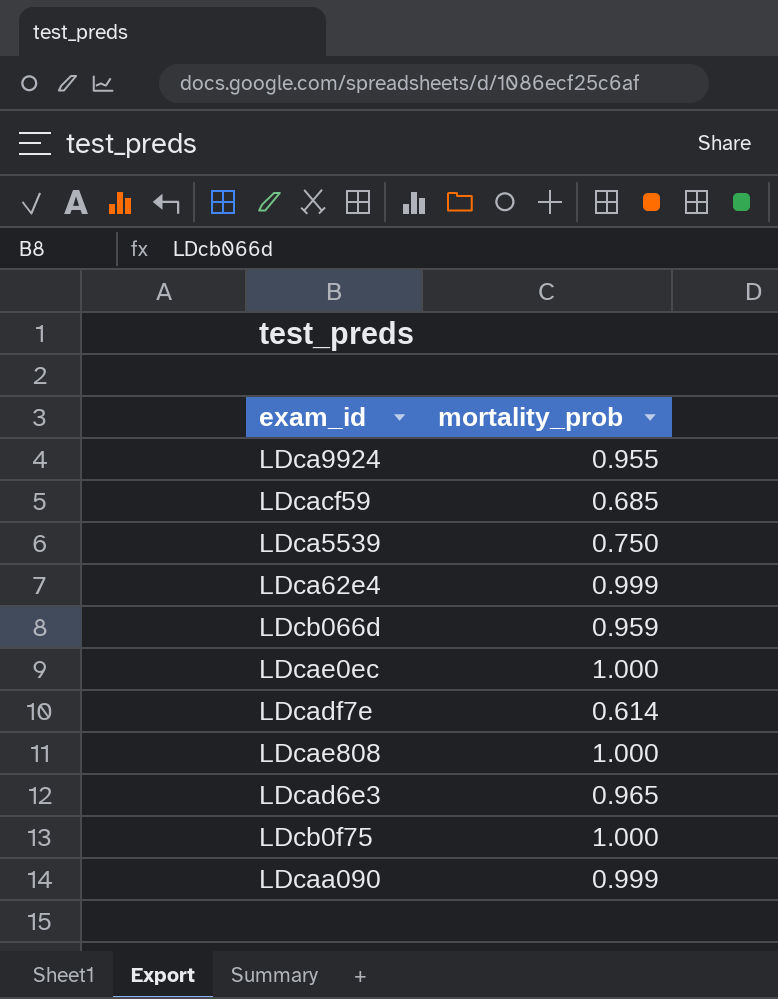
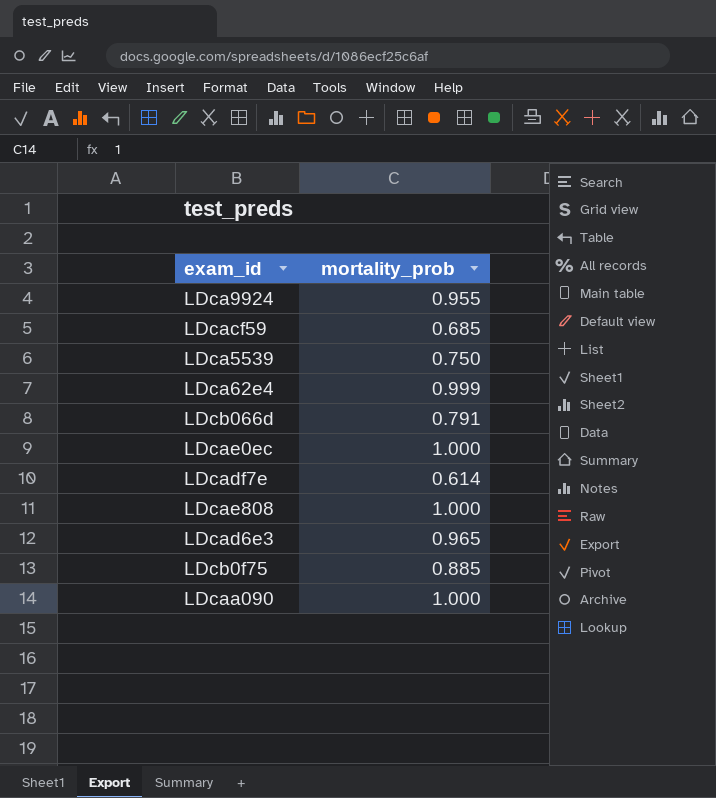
LDcb066d | mortality_prob: 0.959 -> 0.791
LDcb0f75 | mortality_prob: 1.000 -> 0.885
LDcaa090 | mortality_prob: 0.999 -> 1.000

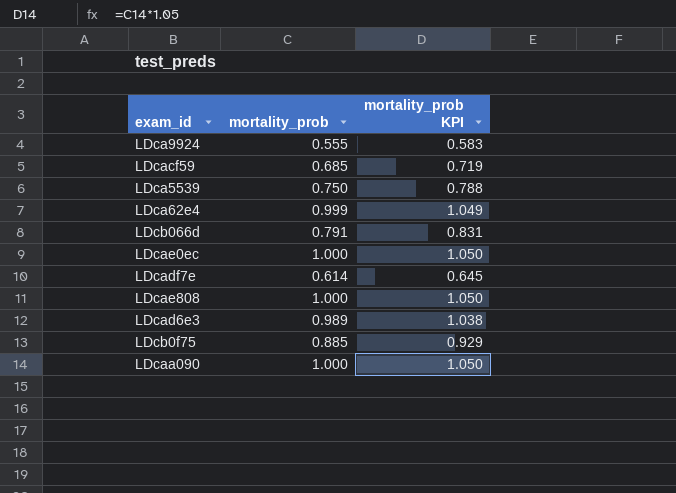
column mortality_prob KPI | formula: none -> [mortality_prob] * 1.05
LDca9924 | mortality_prob: 0.955 -> 0.555
LDcad6e3 | mortality_prob: 0.965 -> 0.989

